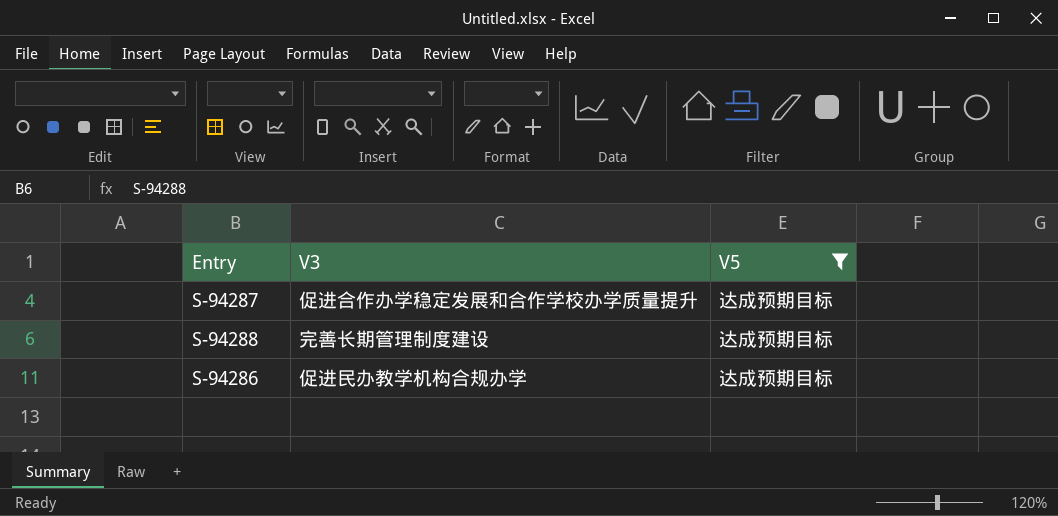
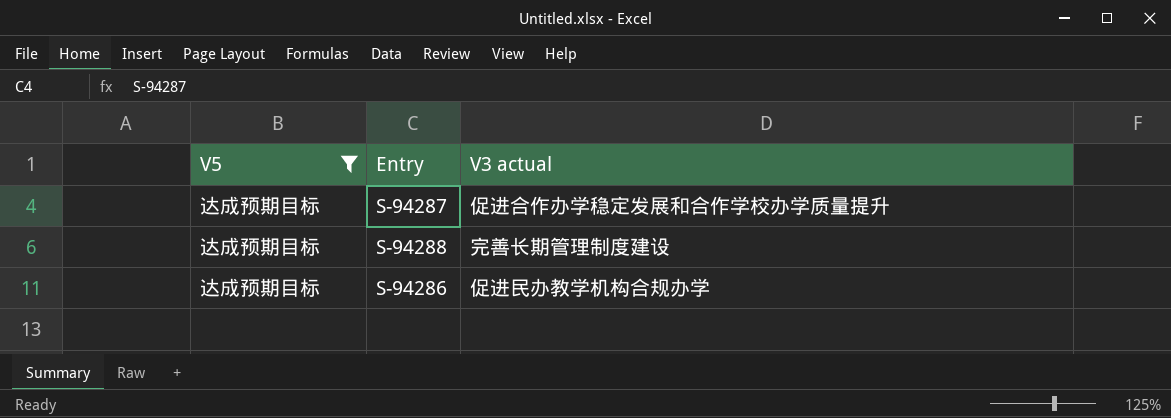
column V5 | position: 3 -> 1
column name: V3 -> V3 actual

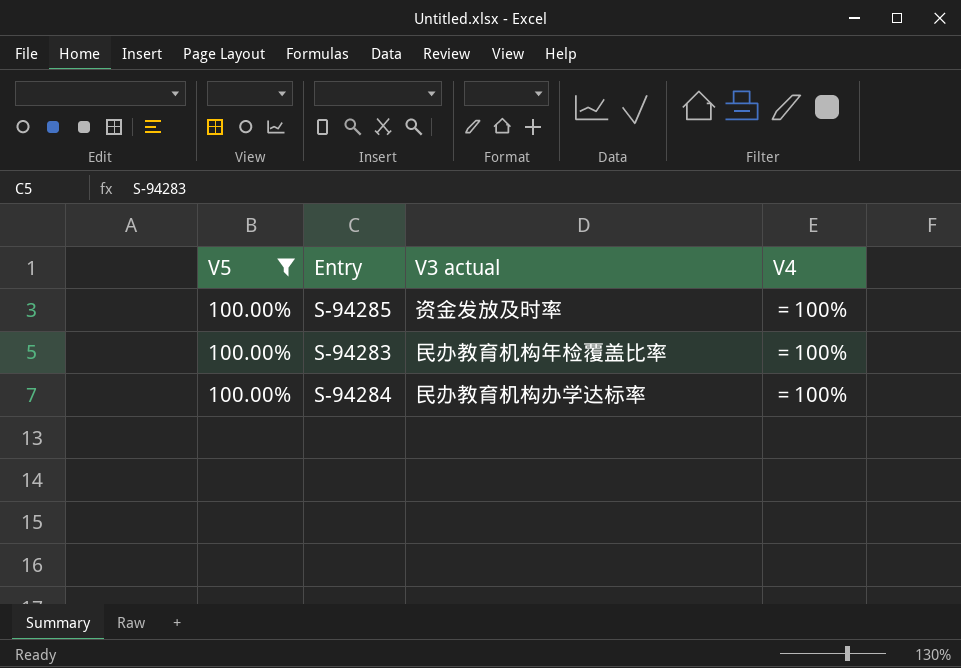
filter: V5 = 达成预期目标 -> V5 = 100.00%
column V4 | position: none -> 4

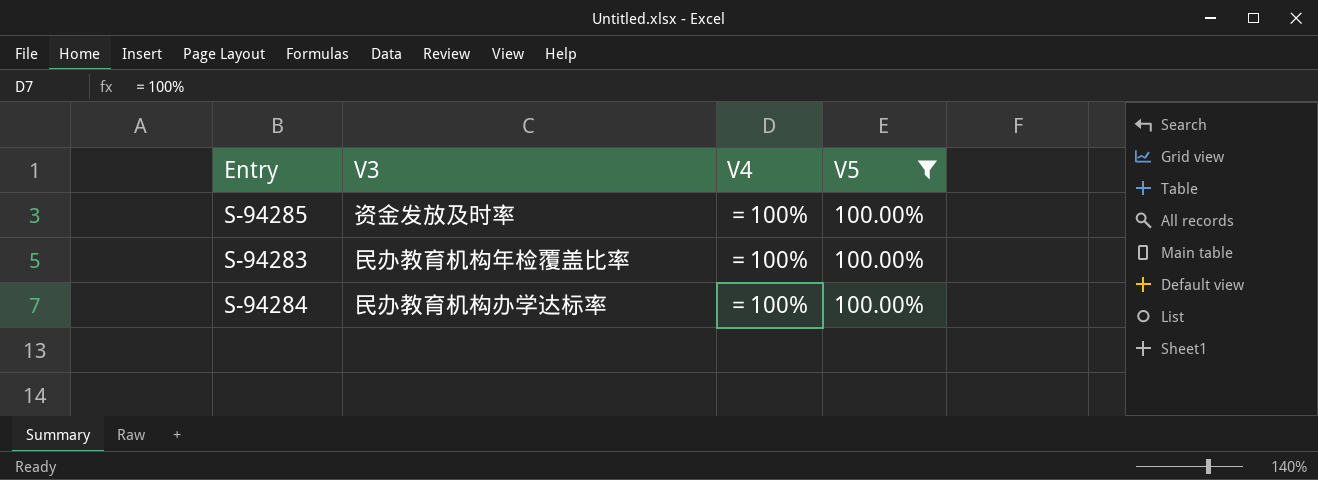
column name: V3 actual -> V3
column V5 | position: 1 -> 4

